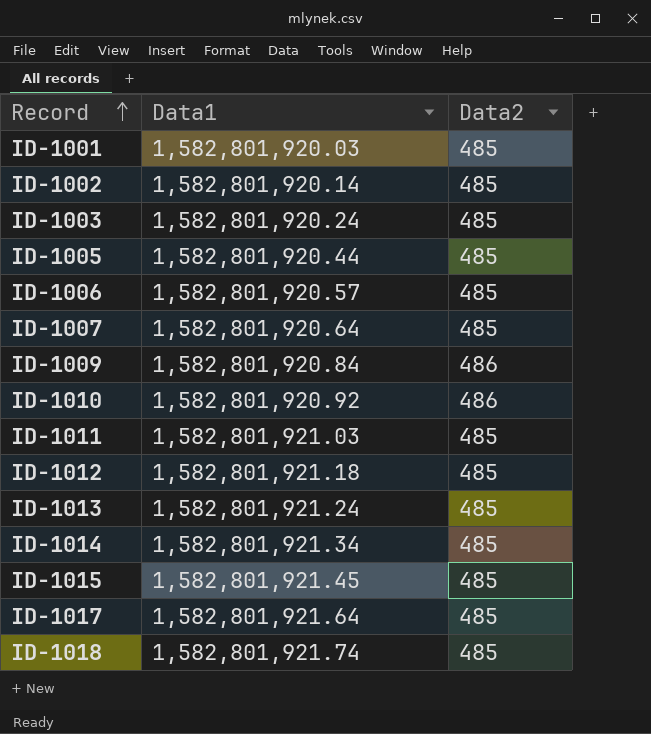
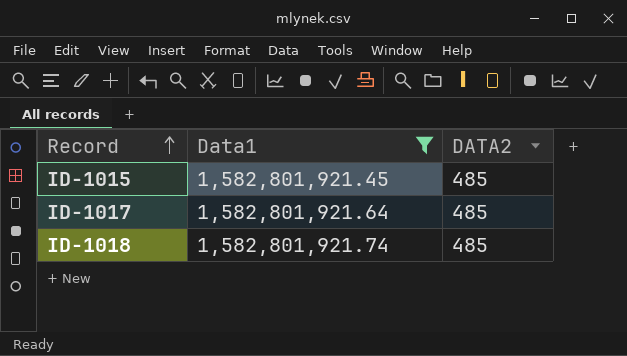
filter: none -> Data1 >= 1,582,801,921.45
column name: Data2 -> DATA2

